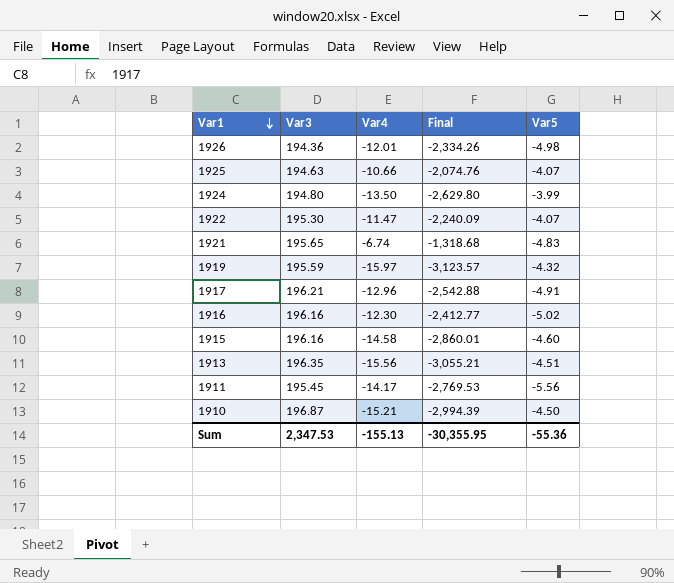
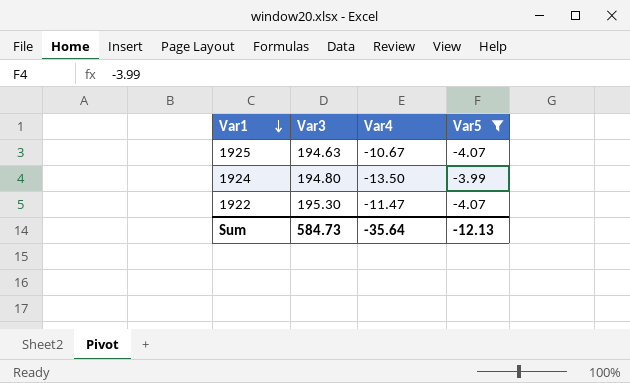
filter: none -> Var5 >= -4.07
column Final | formula: [Var3] * [Var4] -> none
1925 | Var4: -10.66 -> -10.67
Sum | Var3: 2,347.53 -> 584.73
Sum | Var4: -155.13 -> -35.64
Sum | Var5: -55.36 -> -12.13

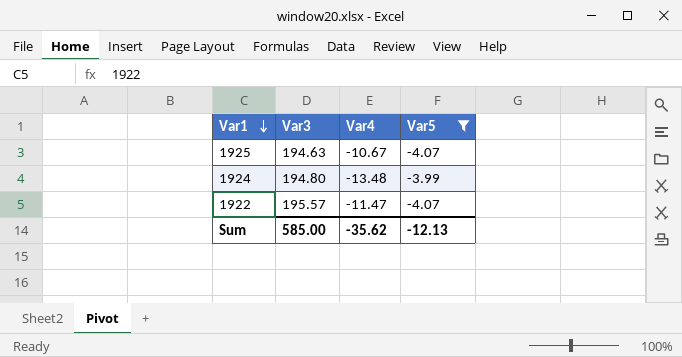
1924 | Var4: -13.50 -> -13.48
1922 | Var3: 195.30 -> 195.57
Sum | Var3: 584.73 -> 585.00
Sum | Var4: -35.64 -> -35.62

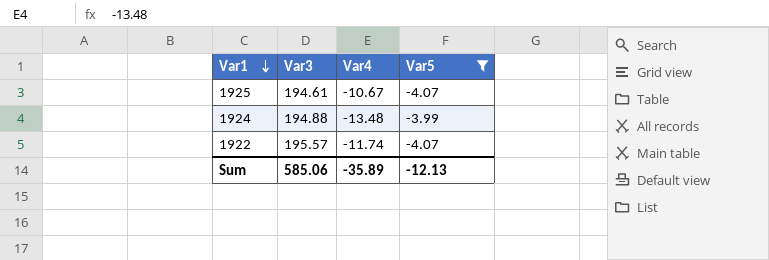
1925 | Var3: 194.63 -> 194.61
1924 | Var3: 194.80 -> 194.88
1922 | Var4: -11.47 -> -11.74
Sum | Var3: 585.00 -> 585.06
Sum | Var4: -35.62 -> -35.89

